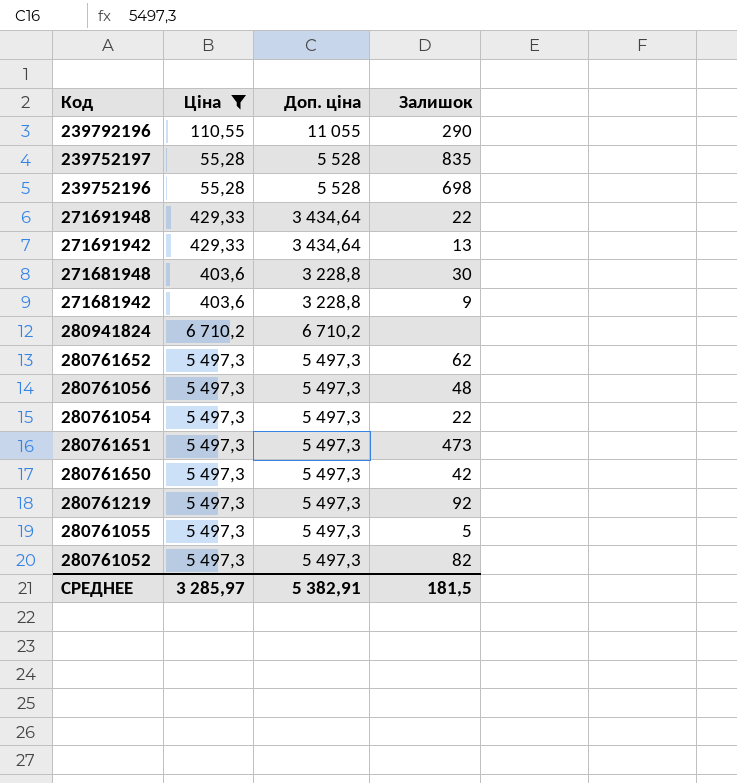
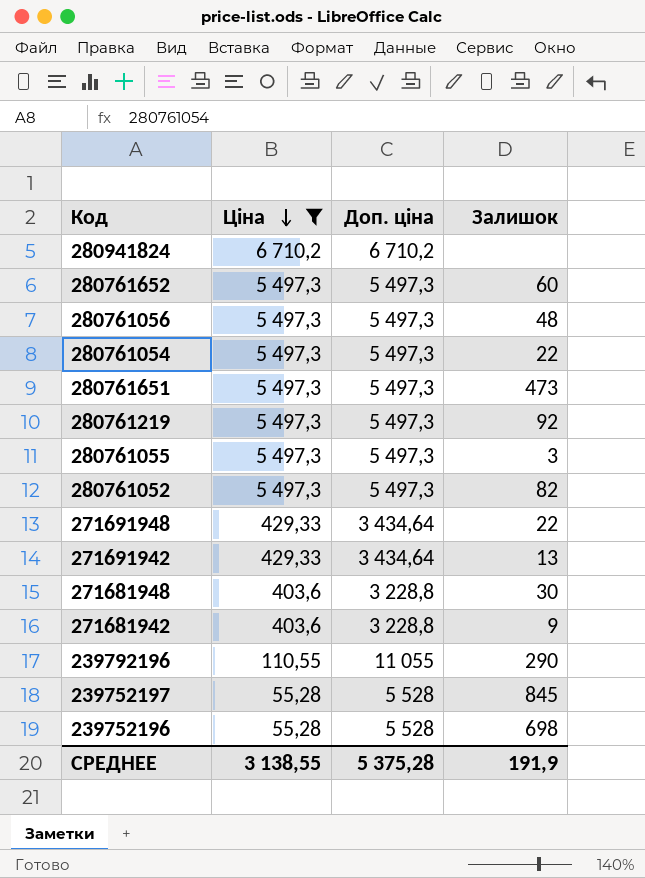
row order: none -> Ціна descending
row 280761650: 5 497,3 | 5 497,3 | 42 -> none
280761652 | Залишок: 62 -> 60
280761055 | Залишок: 5 -> 3
239752197 | Залишок: 835 -> 845
СРЕДНЕЕ | Ціна: 3 285,97 -> 3 138,55
СРЕДНЕЕ | Доп. ціна: 5 382,91 -> 5 375,28
СРЕДНЕЕ | Залишок: 181,5 -> 191,9

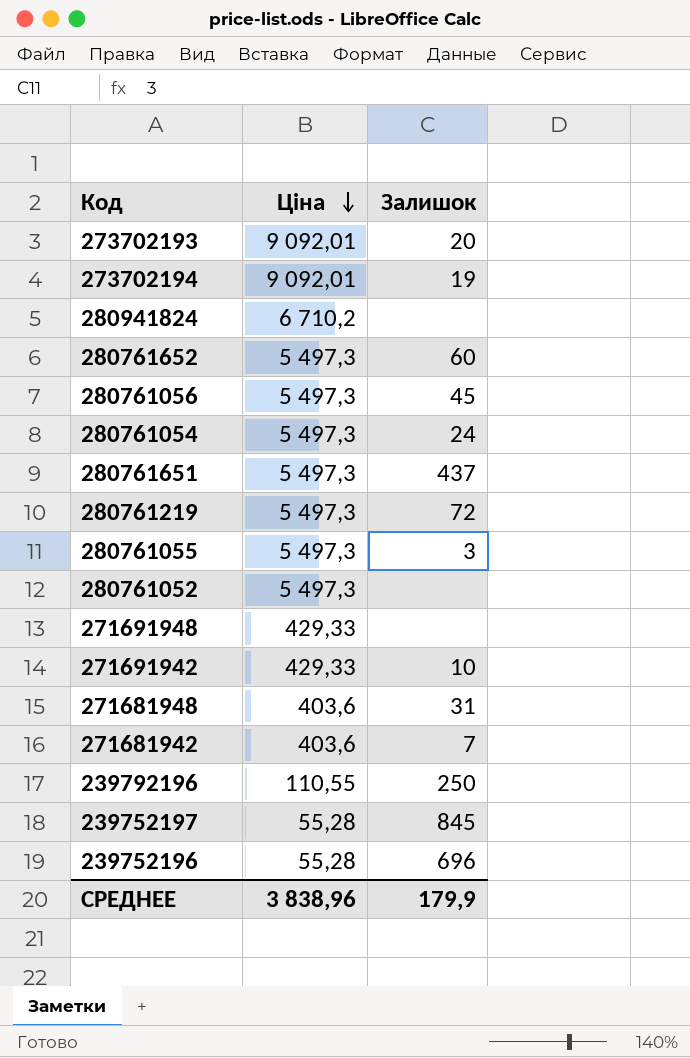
filter: Ціна != 9 092,01 -> none
column Доп. ціна | position: 3 -> none
280761056 | Залишок: 48 -> 45
280761054 | Залишок: 22 -> 24
280761651 | Залишок: 473 -> 437
280761219 | Залишок: 92 -> 72
280761052 | Залишок: 82 -> none
271691948 | Залишок: 22 -> none
271691942 | Залишок: 13 -> 10
271681948 | Залишок: 30 -> 31
271681942 | Залишок: 9 -> 7
239792196 | Залишок: 290 -> 250
239752196 | Залишок: 698 -> 696
СРЕДНЕЕ | Ціна: 3 138,55 -> 3 838,96
СРЕДНЕЕ | Залишок: 191,9 -> 179,9

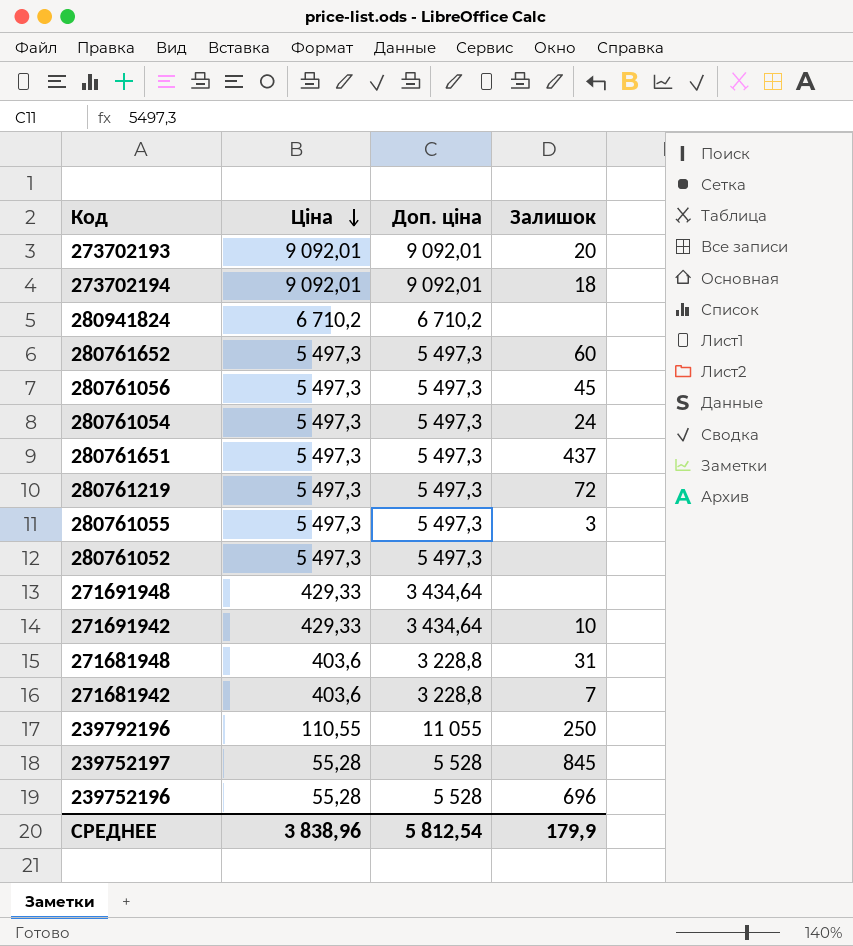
column Доп. ціна | position: none -> 3
273702194 | Залишок: 19 -> 18

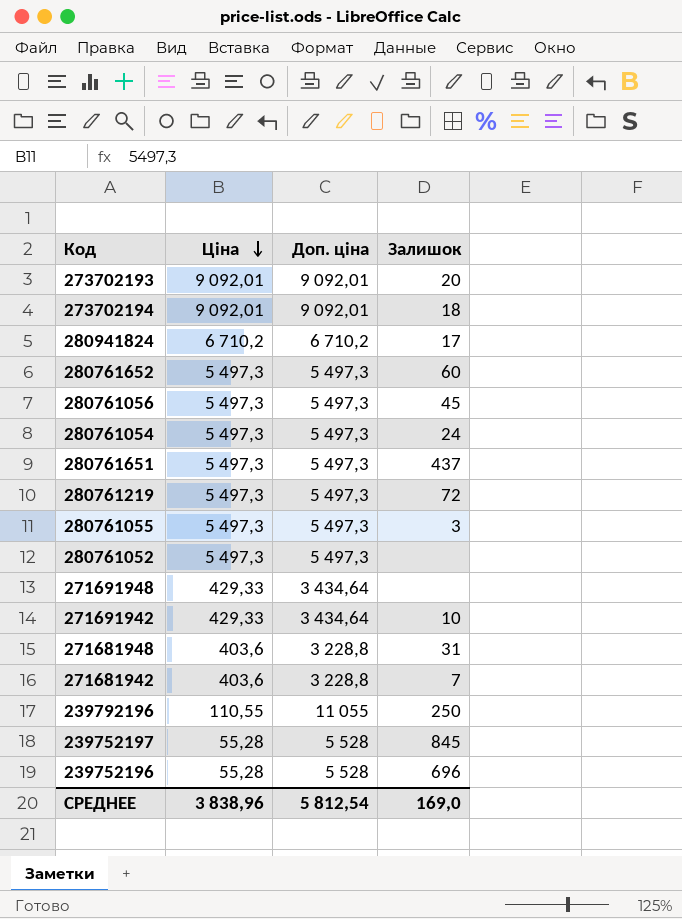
280941824 | Залишок: none -> 17
СРЕДНЕЕ | Залишок: 179,9 -> 169,0

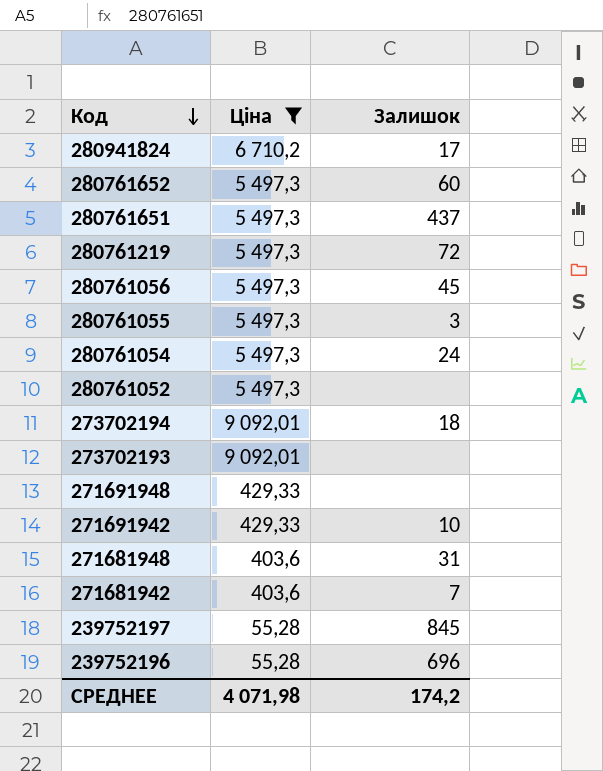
filter: none -> Ціна != 110,55
row order: Ціна descending -> Код descending
column Доп. ціна | position: 3 -> none
273702193 | Залишок: 20 -> none
СРЕДНЕЕ | Ціна: 3 838,96 -> 4 071,98
СРЕДНЕЕ | Залишок: 169,0 -> 174,2

